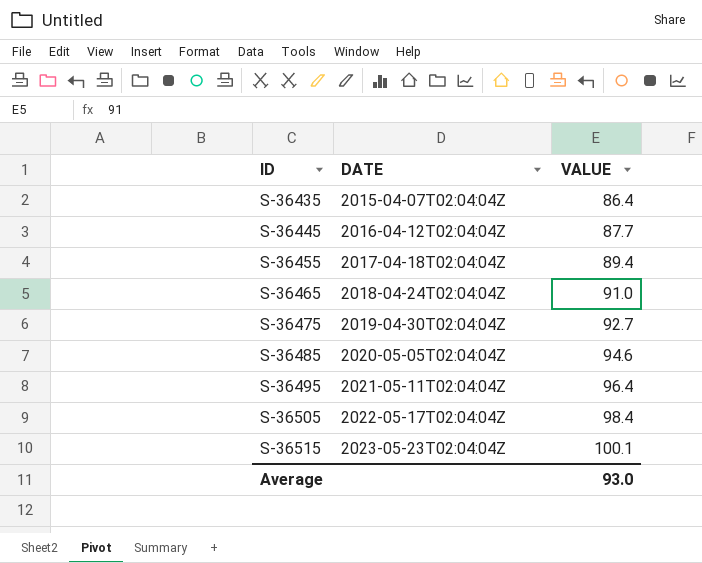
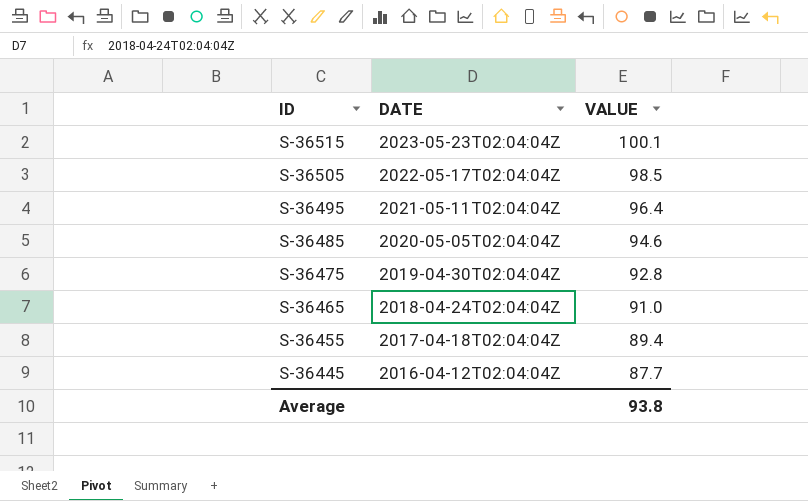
row order: ID ascending -> ID descending
row S-36435: 2015-04-07T02:04:04Z | 86.4 -> none
S-36505 | VALUE: 98.4 -> 98.5
S-36475 | VALUE: 92.7 -> 92.8
Average | VALUE: 93.0 -> 93.8

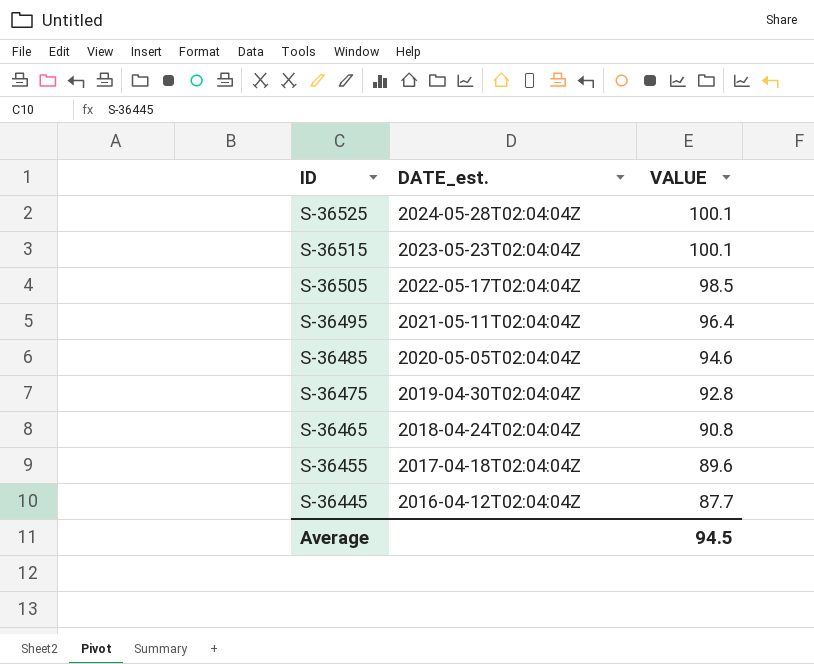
column name: DATE -> DATE_est.
row S-36525: none -> 2024-05-28T02:04:04Z | 100.1
S-36465 | VALUE: 91.0 -> 90.8
S-36455 | VALUE: 89.4 -> 89.6
Average | VALUE: 93.8 -> 94.5

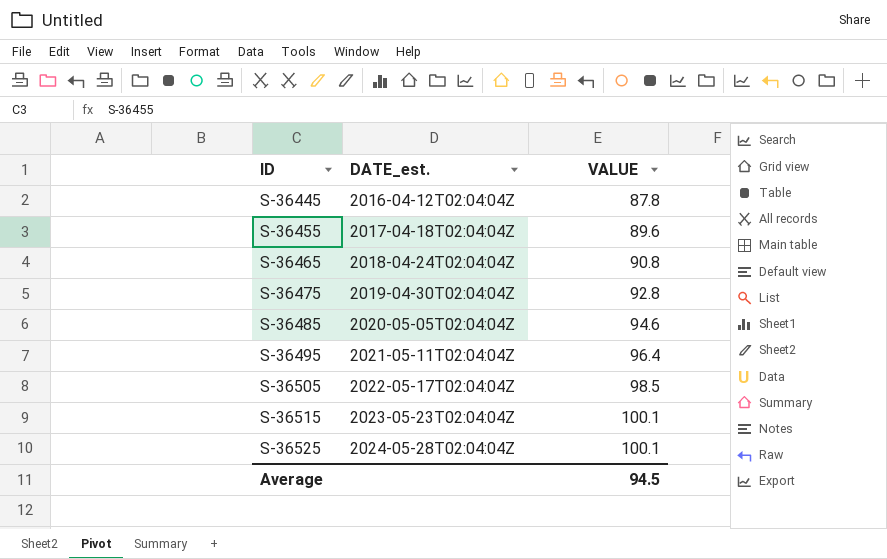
row order: ID descending -> ID ascending
S-36445 | VALUE: 87.7 -> 87.8

